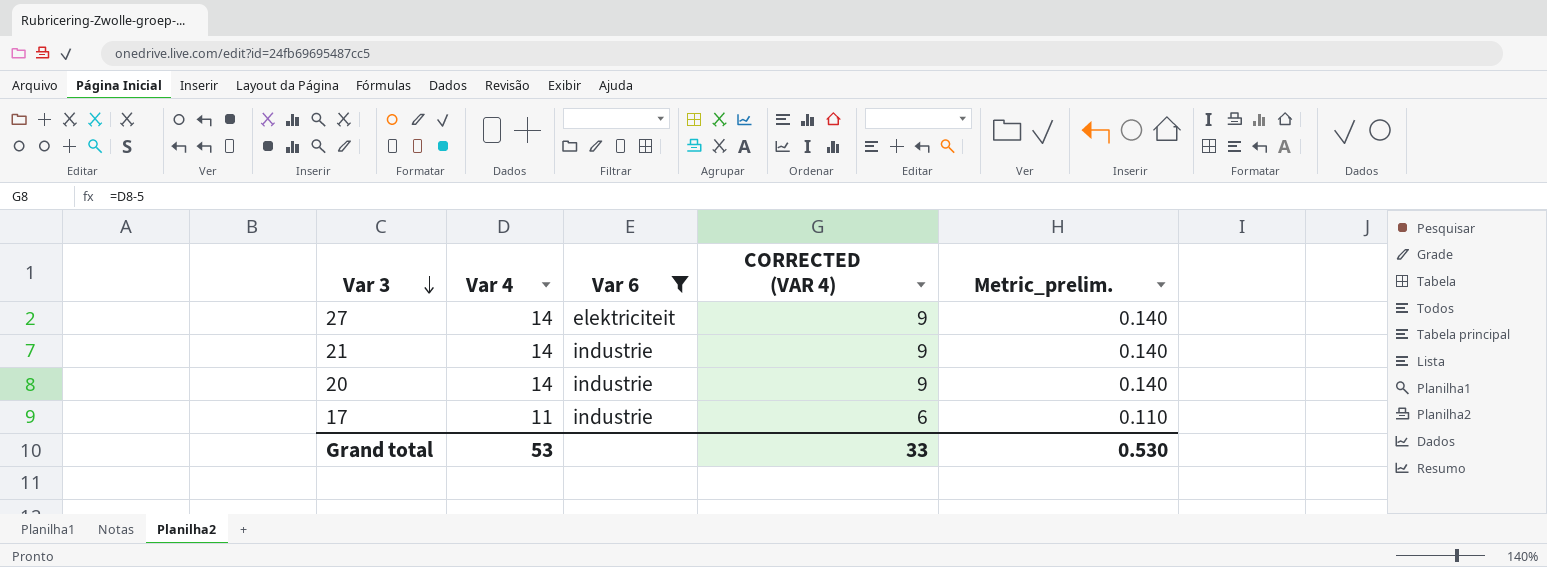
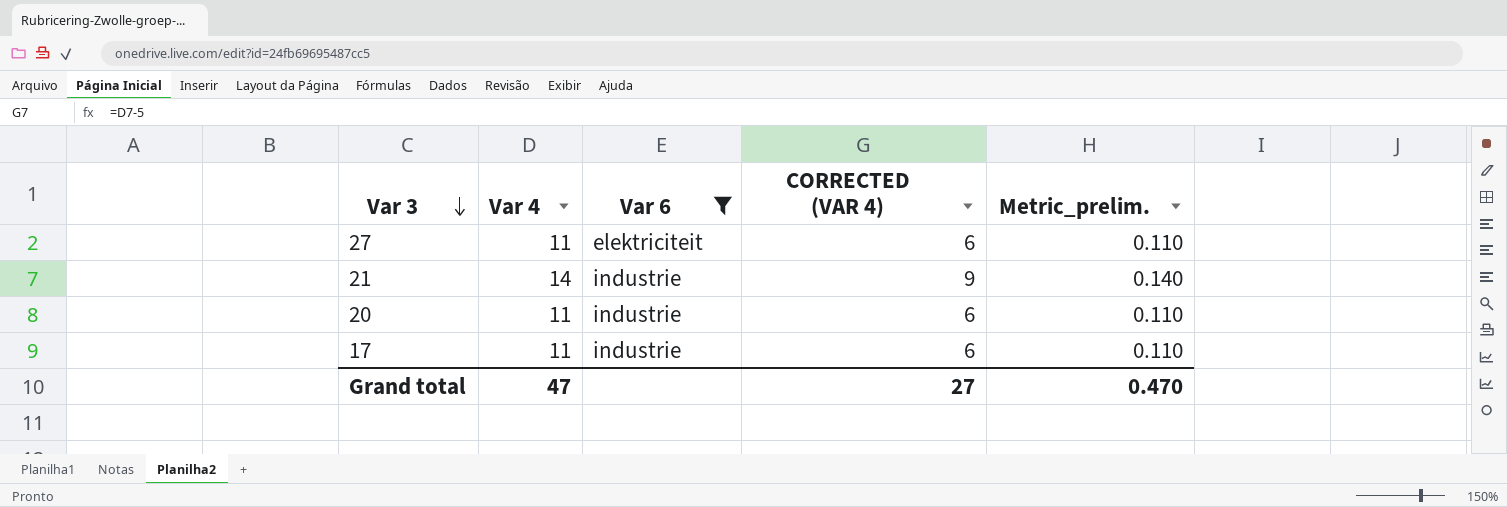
27 | Var 4: 14 -> 11
27 | CORRECTED (VAR 4): 9 -> 6
27 | Metric_prelim.: 0.140 -> 0.110
20 | Var 4: 14 -> 11
20 | CORRECTED (VAR 4): 9 -> 6
20 | Metric_prelim.: 0.140 -> 0.110
Grand total | Var 4: 53 -> 47
Grand total | CORRECTED (VAR 4): 33 -> 27
Grand total | Metric_prelim.: 0.530 -> 0.470

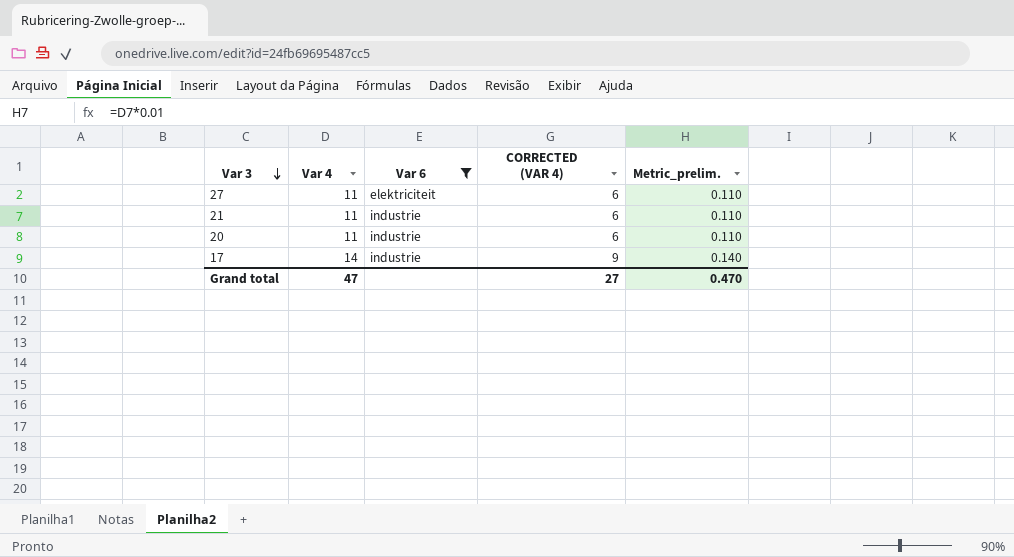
21 | Var 4: 14 -> 11
21 | CORRECTED (VAR 4): 9 -> 6
21 | Metric_prelim.: 0.140 -> 0.110
17 | Var 4: 11 -> 14
17 | CORRECTED (VAR 4): 6 -> 9
17 | Metric_prelim.: 0.110 -> 0.140

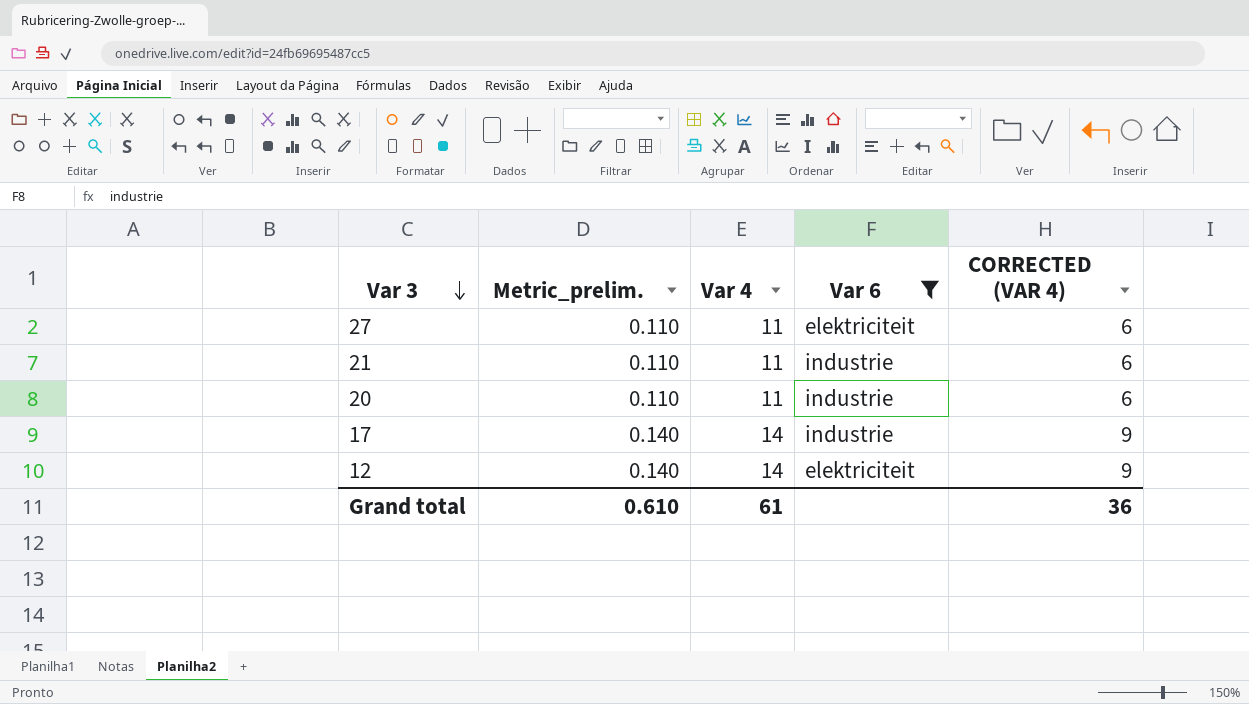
column Metric_prelim. | position: 5 -> 2
row 12: none -> 0.140 | 14 | elektriciteit | 9
Grand total | Metric_prelim.: 0.470 -> 0.610
Grand total | Var 4: 47 -> 61
Grand total | CORRECTED (VAR 4): 27 -> 36

